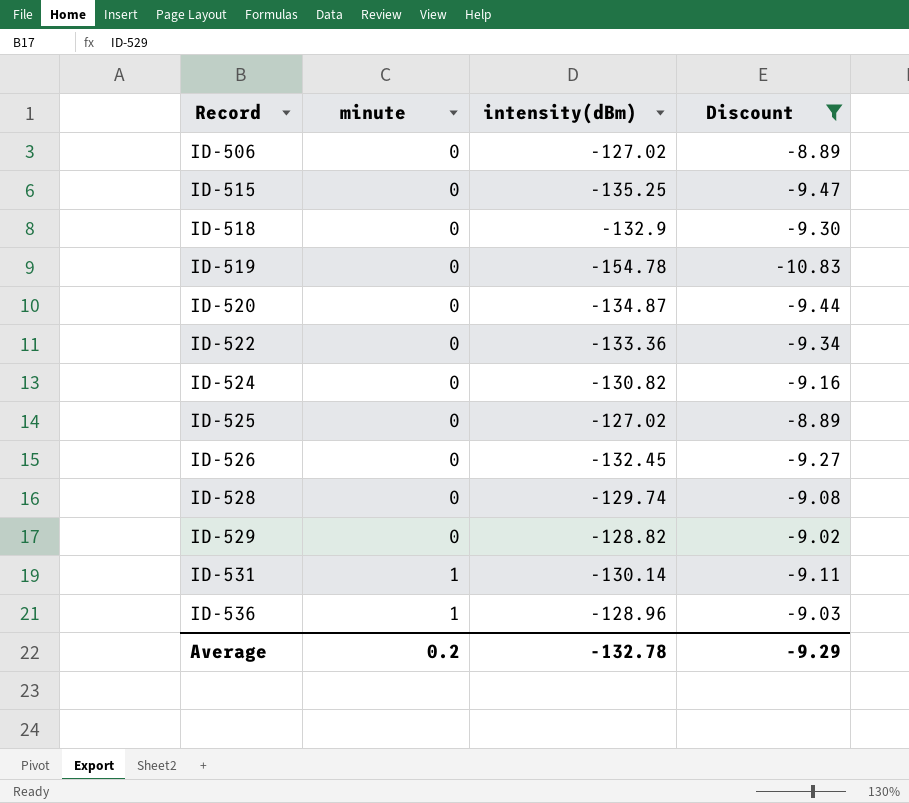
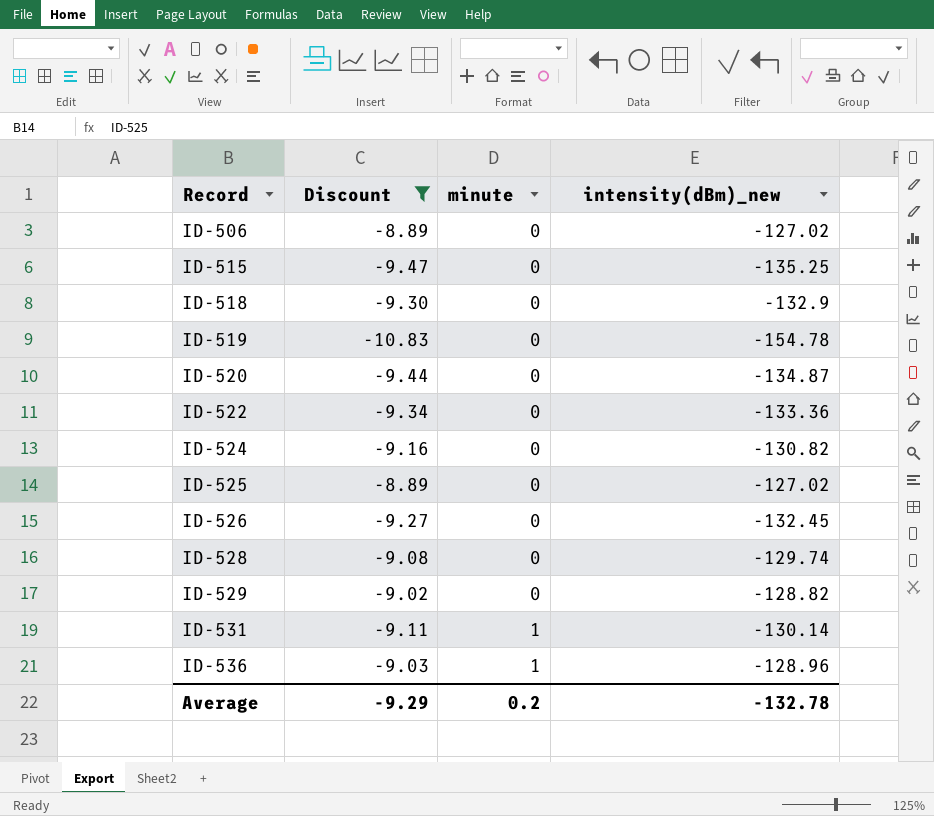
column Discount | position: 4 -> 2
column name: intensity(dBm) -> intensity(dBm)_new

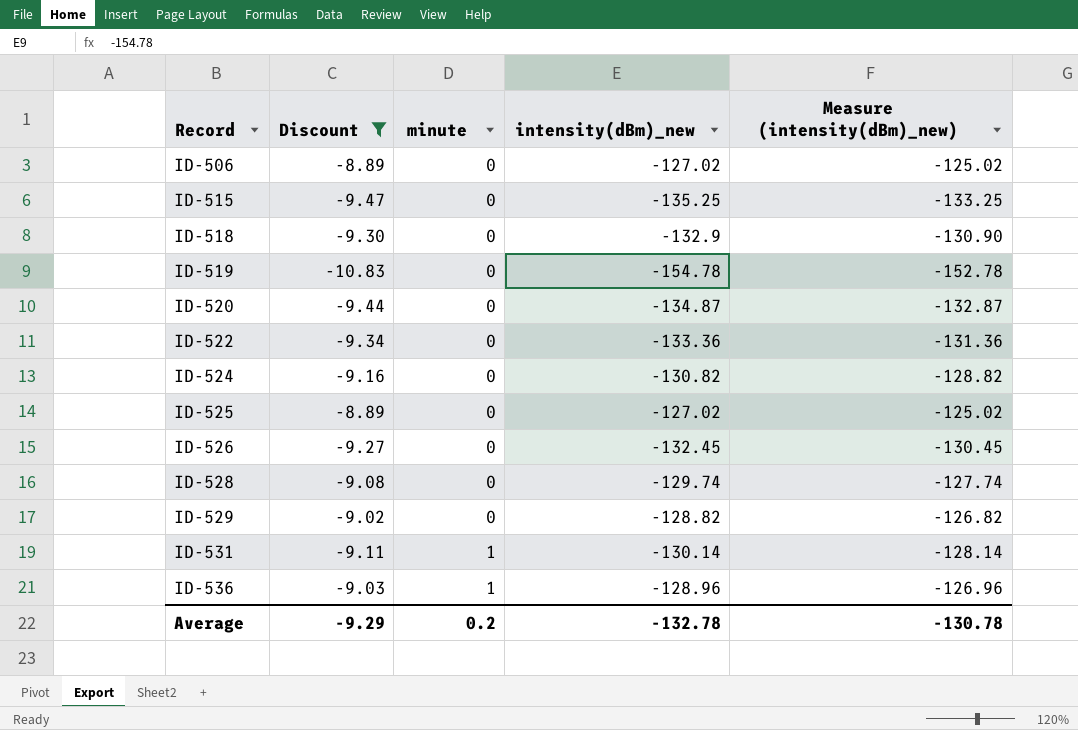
column Measure (intensity(dBm)_new) | formula: none -> [intensity(dBm)_new] + 2

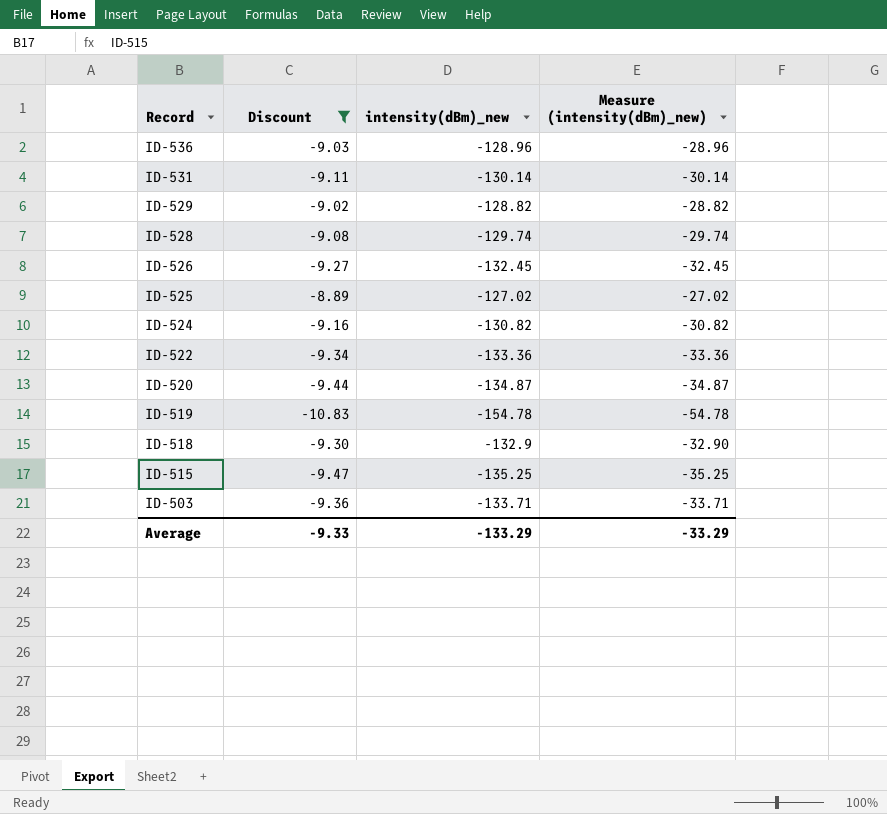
row order: Record ascending -> Record descending
column minute | position: 3 -> none
column Measure (intensity(dBm)_new) | formula: [intensity(dBm)_new] + 2 -> [intensity(dBm)_new] + 100
row ID-506: -8.89 | 0 | -127.02 | -125.02 -> none
row ID-503: none -> -9.36 | -133.71 | -33.71
Average | Discount: -9.29 -> -9.33
Average | intensity(dBm)_new: -132.78 -> -133.29
Average | Measure (intensity(dBm)_new): -130.78 -> -33.29

